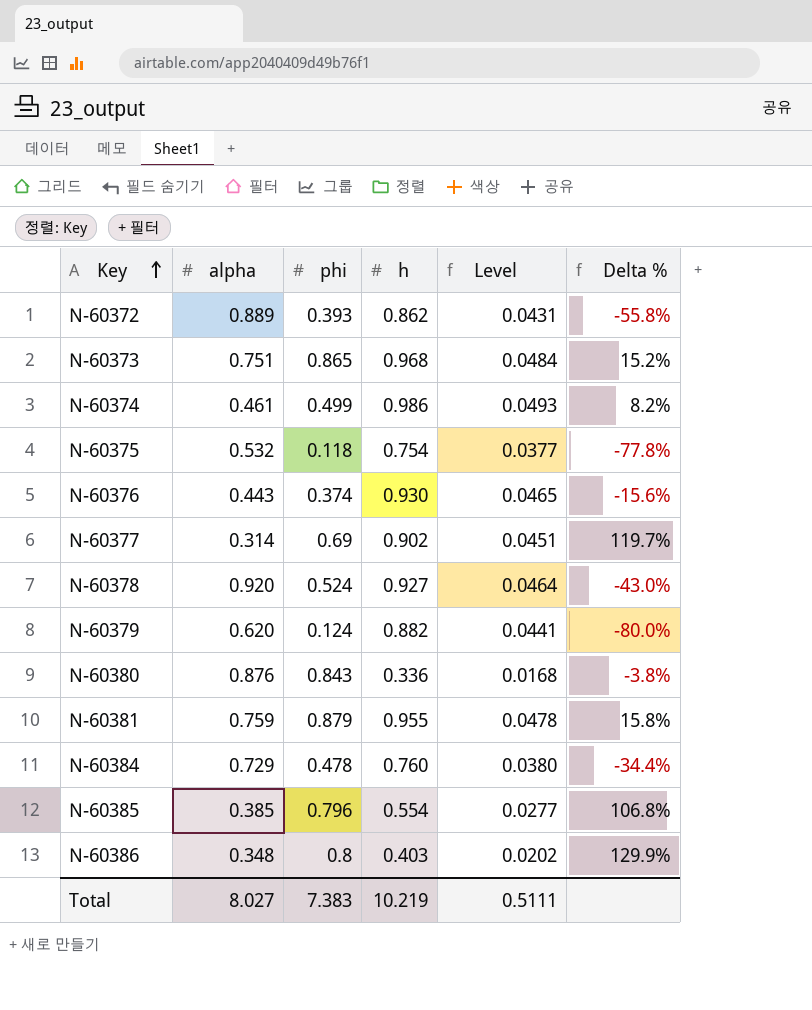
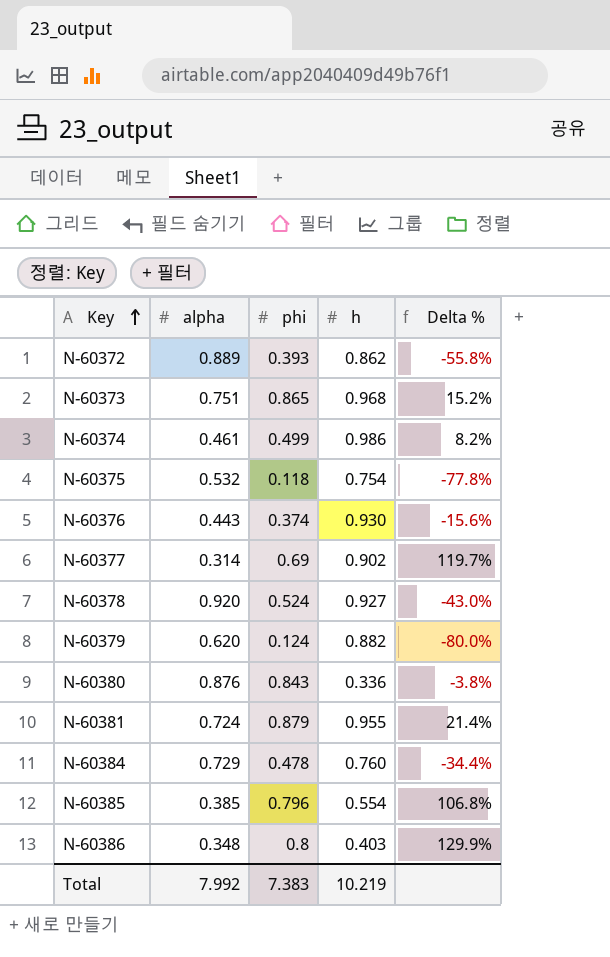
column Level | formula: [h] * 0.05 -> none
N-60381 | alpha: 0.759 -> 0.724
N-60381 | Delta %: 15.8% -> 21.4%
Total | alpha: 8.027 -> 7.992

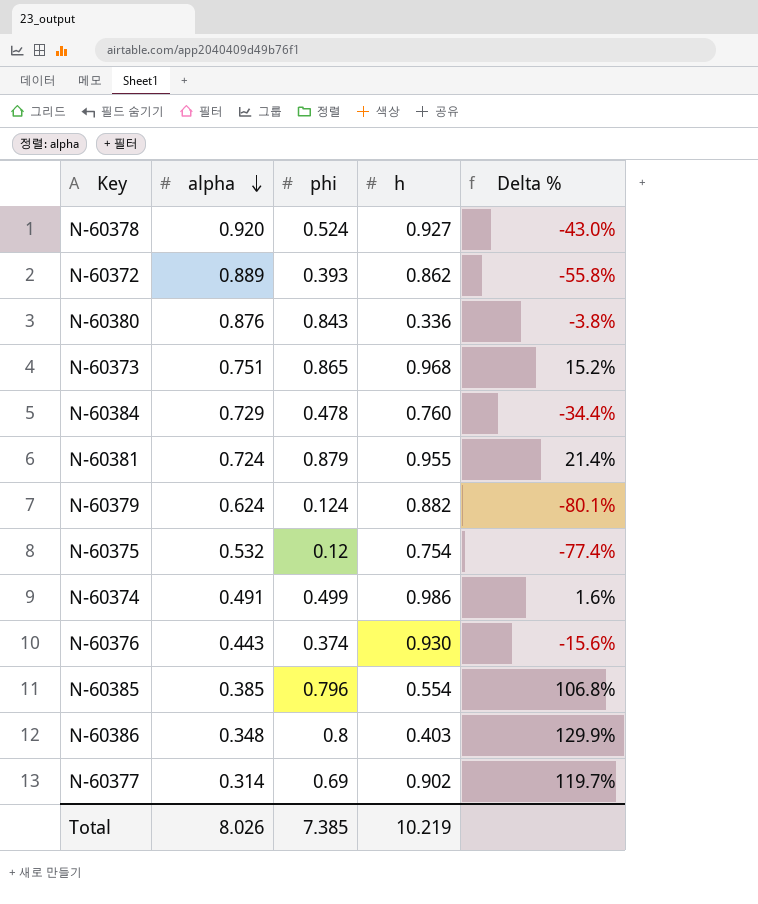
row order: Key ascending -> alpha descending
N-60379 | alpha: 0.620 -> 0.624
N-60379 | Delta %: -80.0% -> -80.1%
N-60375 | phi: 0.118 -> 0.12
N-60375 | Delta %: -77.8% -> -77.4%
N-60374 | alpha: 0.461 -> 0.491
N-60374 | Delta %: 8.2% -> 1.6%
Total | alpha: 7.992 -> 8.026
Total | phi: 7.383 -> 7.385

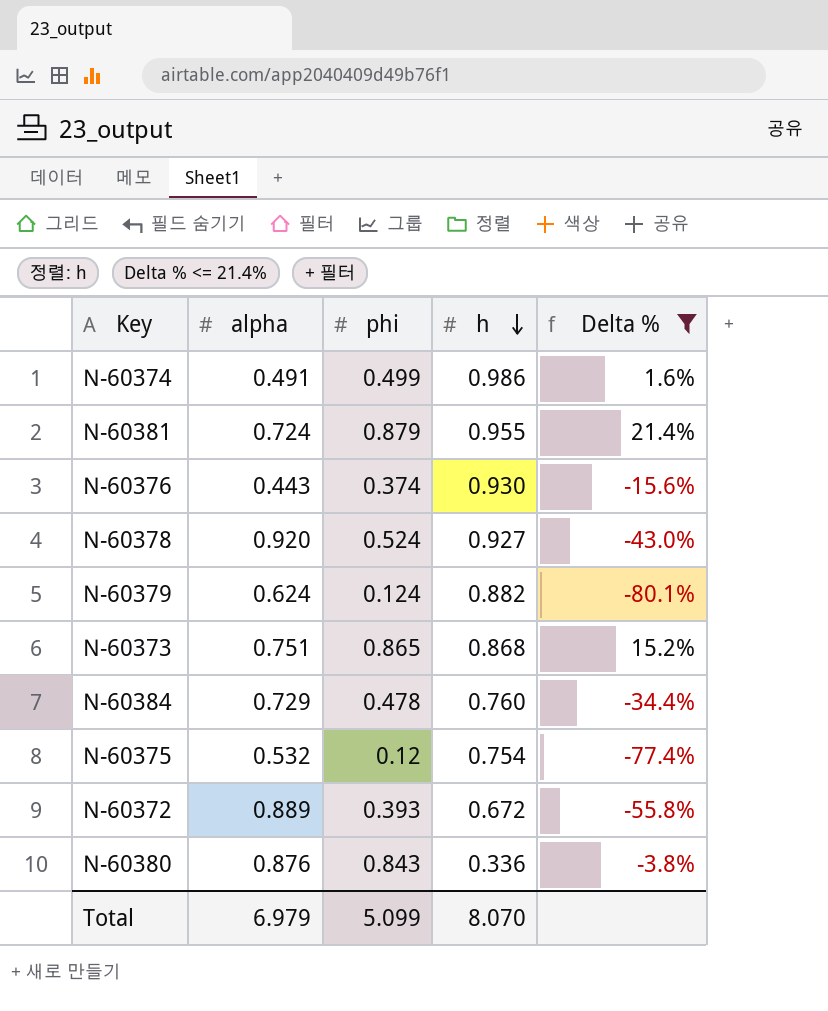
filter: none -> Delta % <= 21.4%
row order: alpha descending -> h descending
N-60373 | h: 0.968 -> 0.868
N-60372 | h: 0.862 -> 0.672
Total | alpha: 8.026 -> 6.979
Total | phi: 7.385 -> 5.099
Total | h: 10.219 -> 8.070

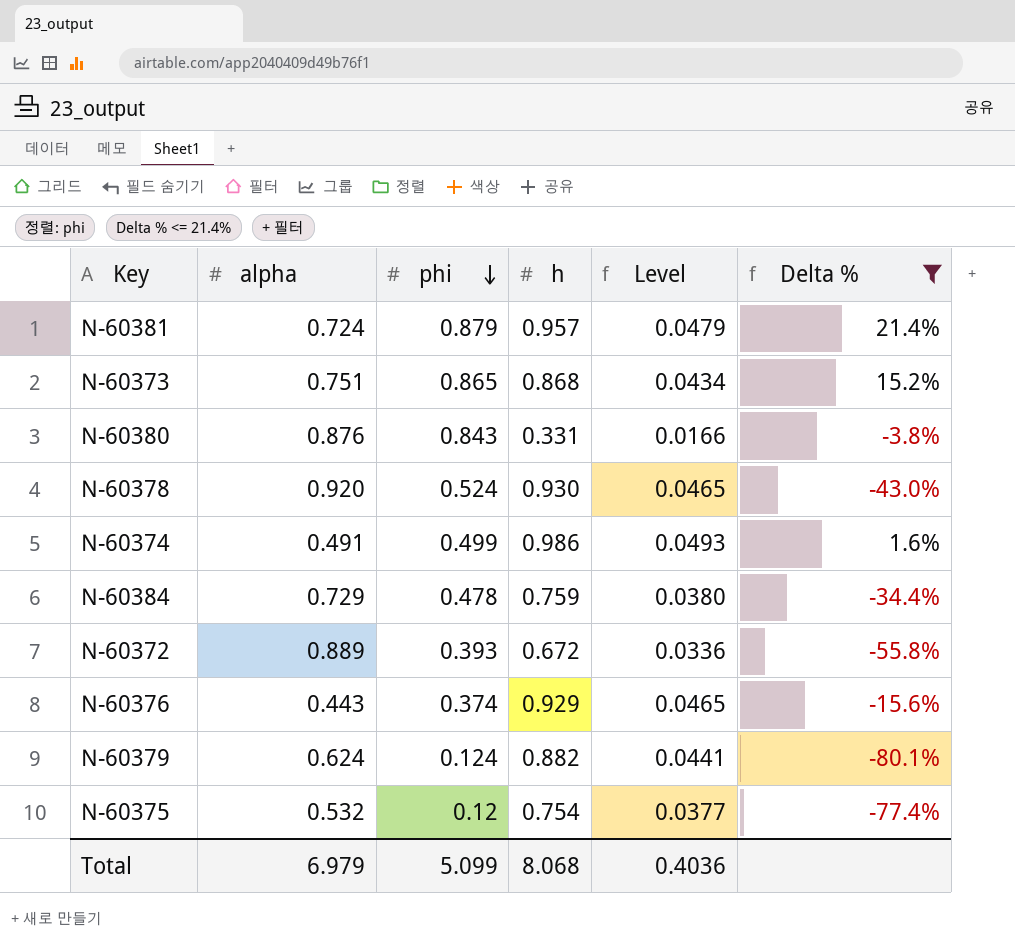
row order: h descending -> phi descending
column Level | formula: none -> [h] * 0.05
N-60381 | h: 0.955 -> 0.957
N-60380 | h: 0.336 -> 0.331
N-60378 | h: 0.927 -> 0.930
N-60384 | h: 0.760 -> 0.759
N-60376 | h: 0.930 -> 0.929
Total | h: 8.070 -> 8.068

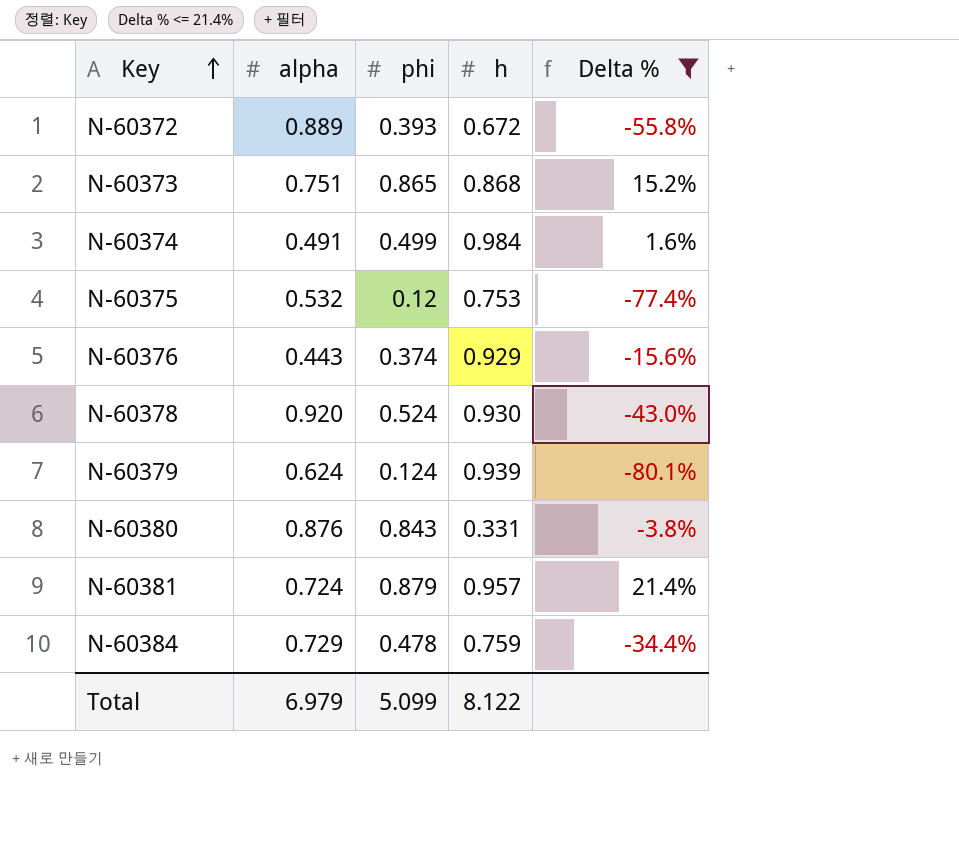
row order: phi descending -> Key ascending
column Level | formula: [h] * 0.05 -> none
N-60374 | h: 0.986 -> 0.984
N-60375 | h: 0.754 -> 0.753
N-60379 | h: 0.882 -> 0.939
Total | h: 8.068 -> 8.122

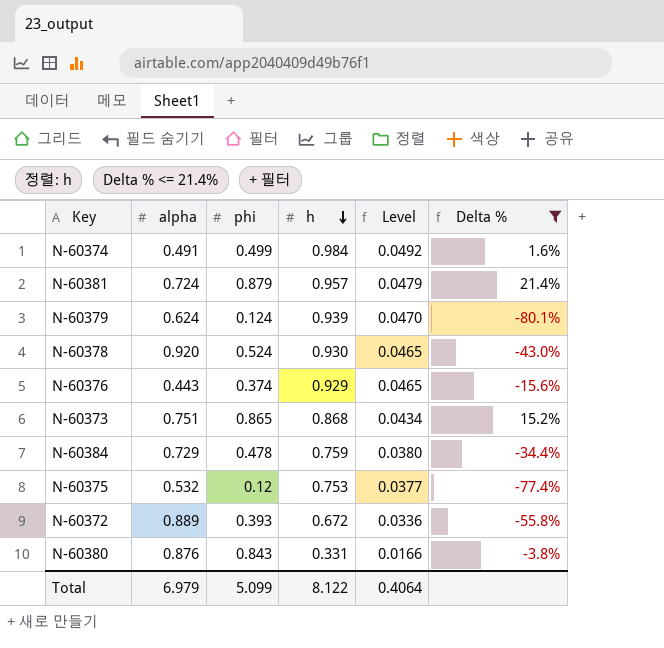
row order: Key ascending -> h descending
column Level | formula: none -> [h] * 0.05

